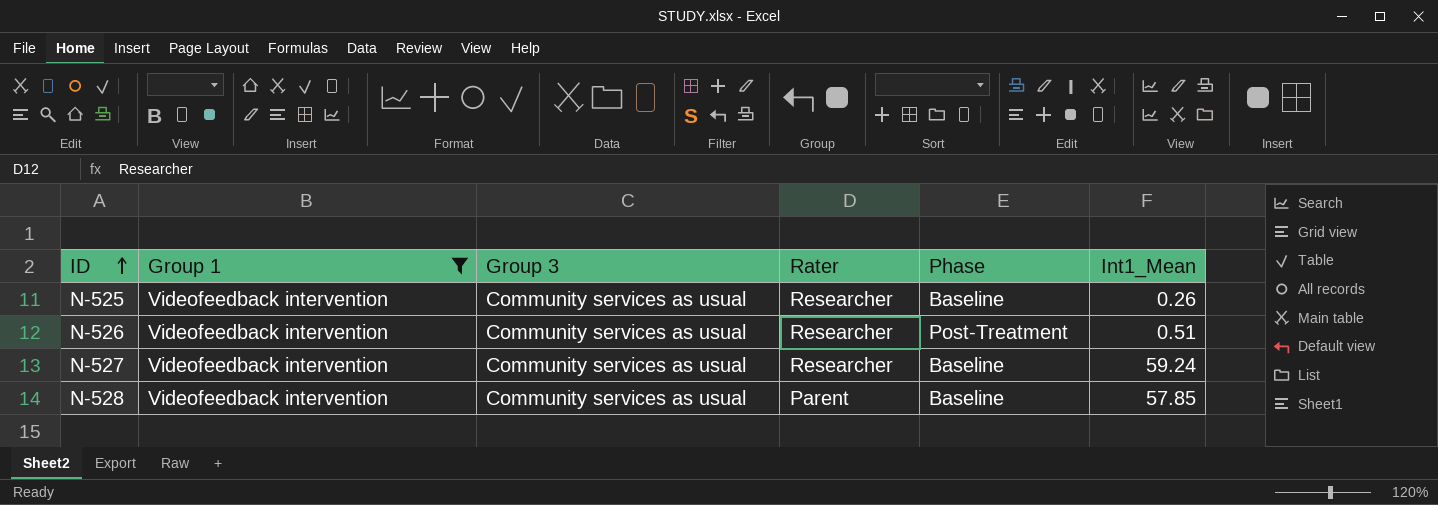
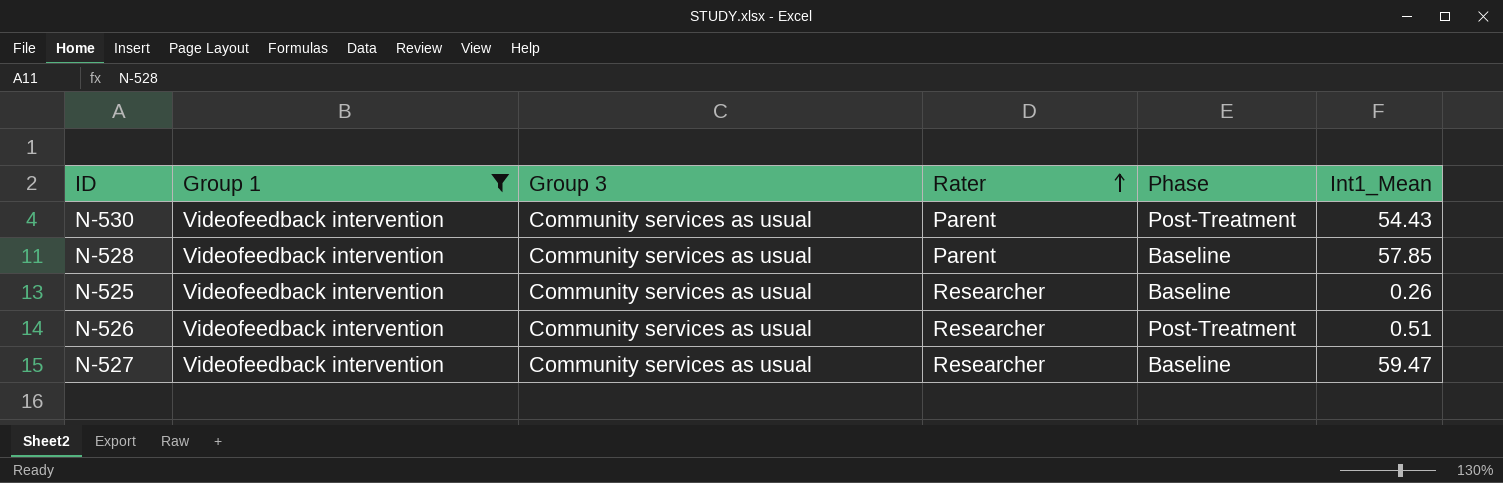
row order: ID ascending -> Rater ascending
row N-530: none -> Videofeedback intervention | Community services as usual | Parent | Post-Treatment | 54.43
N-527 | Int1_Mean: 59.24 -> 59.47

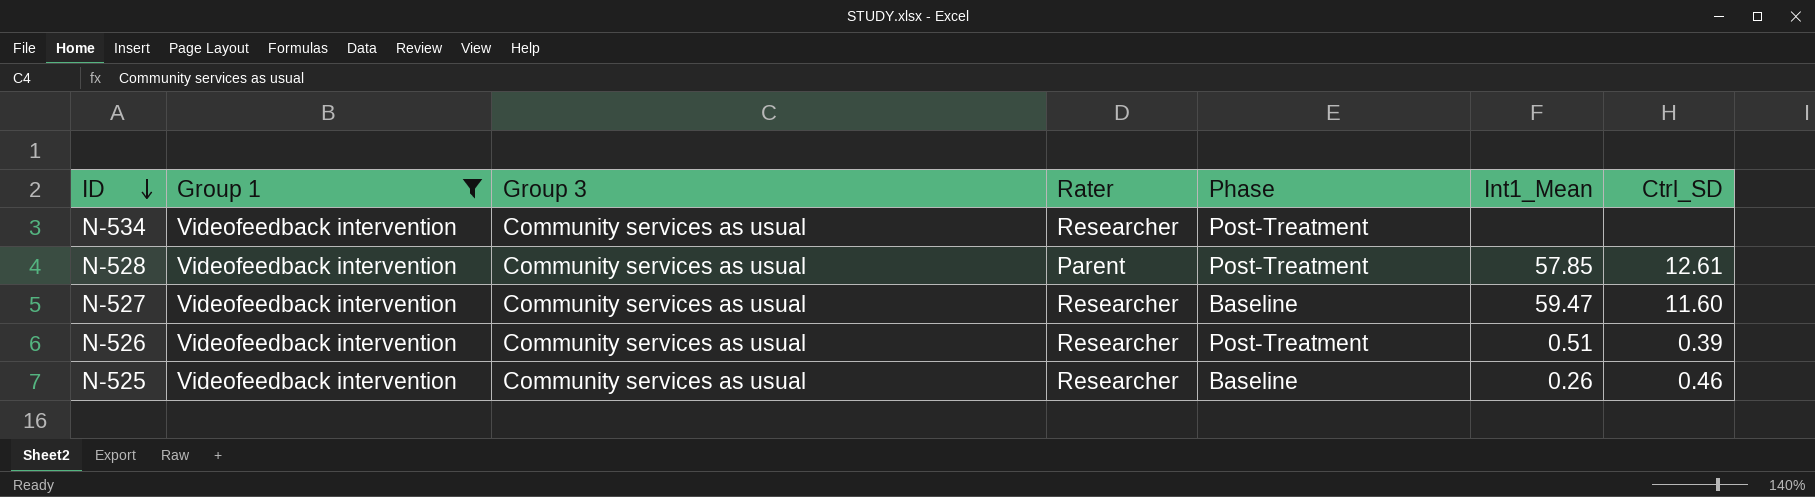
row order: Rater ascending -> ID descending
column Ctrl_SD | position: none -> 7
row N-530: Videofeedback intervention | Community services as usual | Parent | Post-Treatment | 54.43 -> none
row N-534: none -> Videofeedback intervention | Community services as usual | Researcher | Post-Treatment | none | none
N-528 | Phase: Baseline -> Post-Treatment

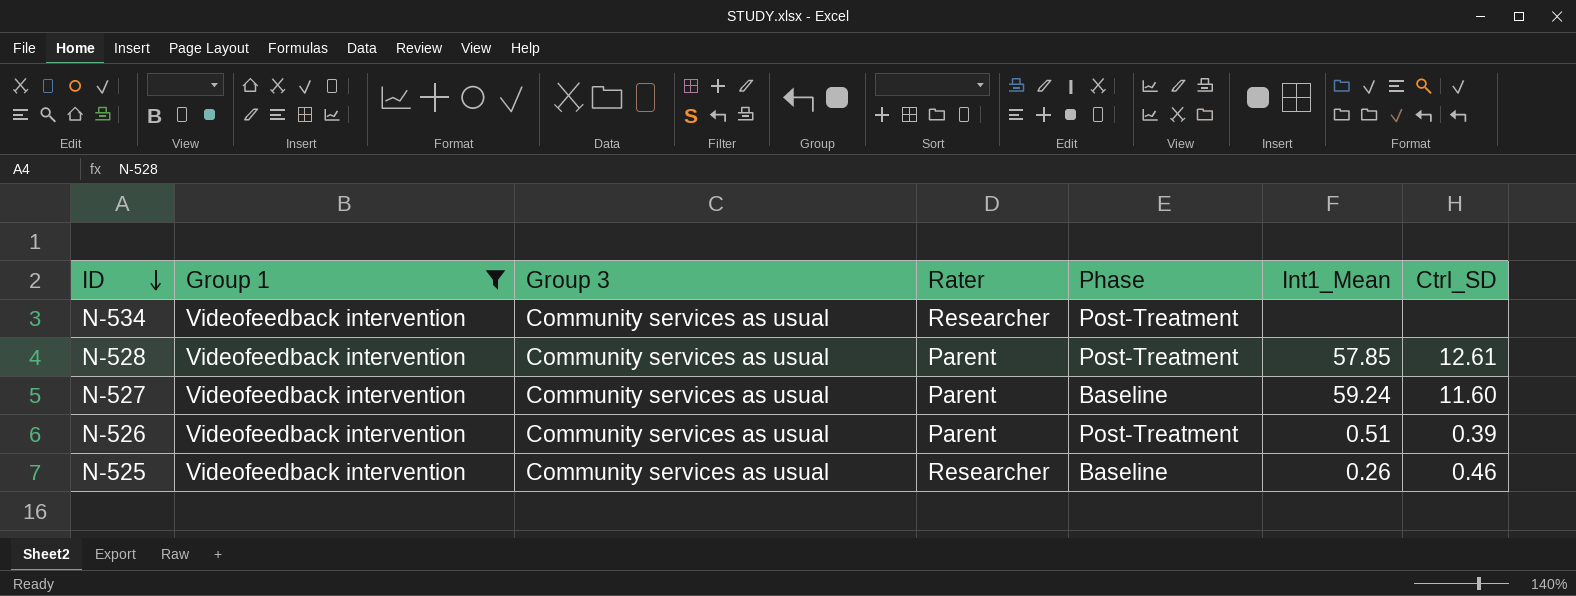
N-527 | Rater: Researcher -> Parent
N-527 | Int1_Mean: 59.47 -> 59.24
N-526 | Rater: Researcher -> Parent

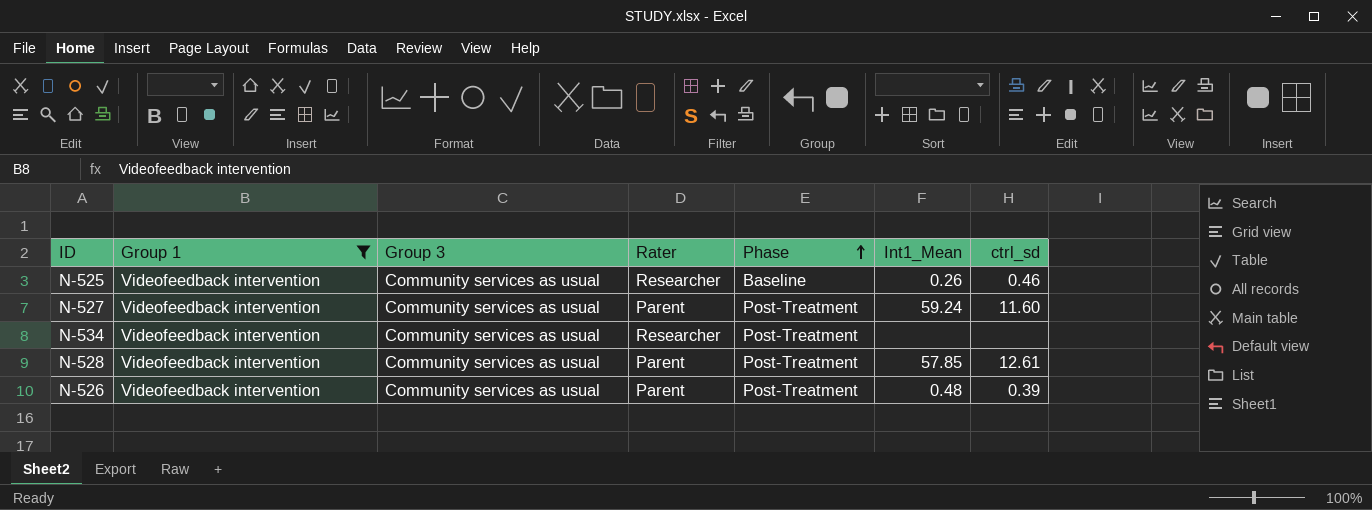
row order: ID descending -> Phase ascending
column name: Ctrl_SD -> ctrl_sd
N-527 | Phase: Baseline -> Post-Treatment
N-526 | Int1_Mean: 0.51 -> 0.48

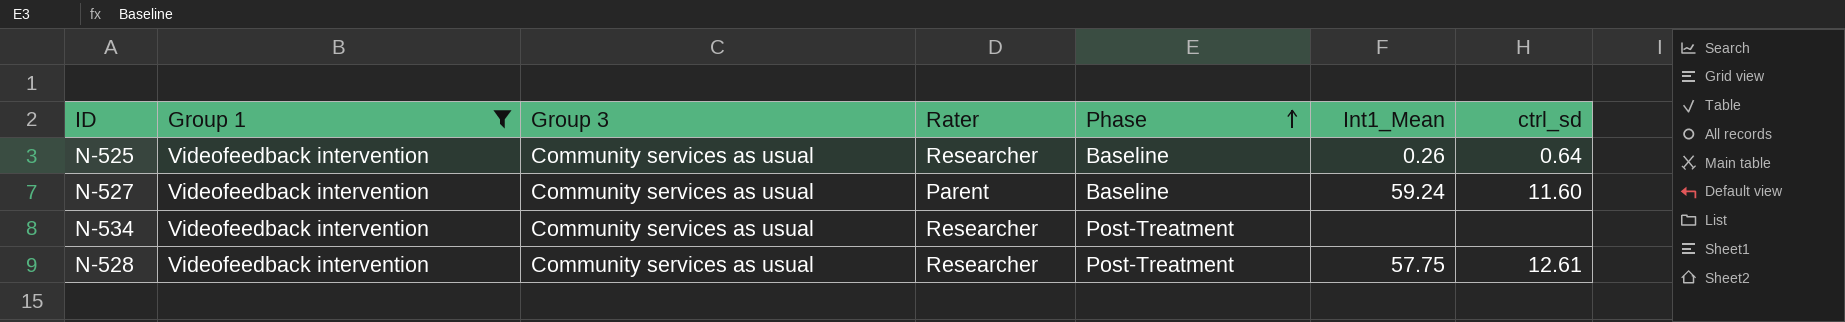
row N-526: Videofeedback intervention | Community services as usual | Parent | Post-Treatment | 0.48 | 0.39 -> none
N-525 | ctrl_sd: 0.46 -> 0.64
N-527 | Phase: Post-Treatment -> Baseline
N-528 | Rater: Parent -> Researcher
N-528 | Int1_Mean: 57.85 -> 57.75

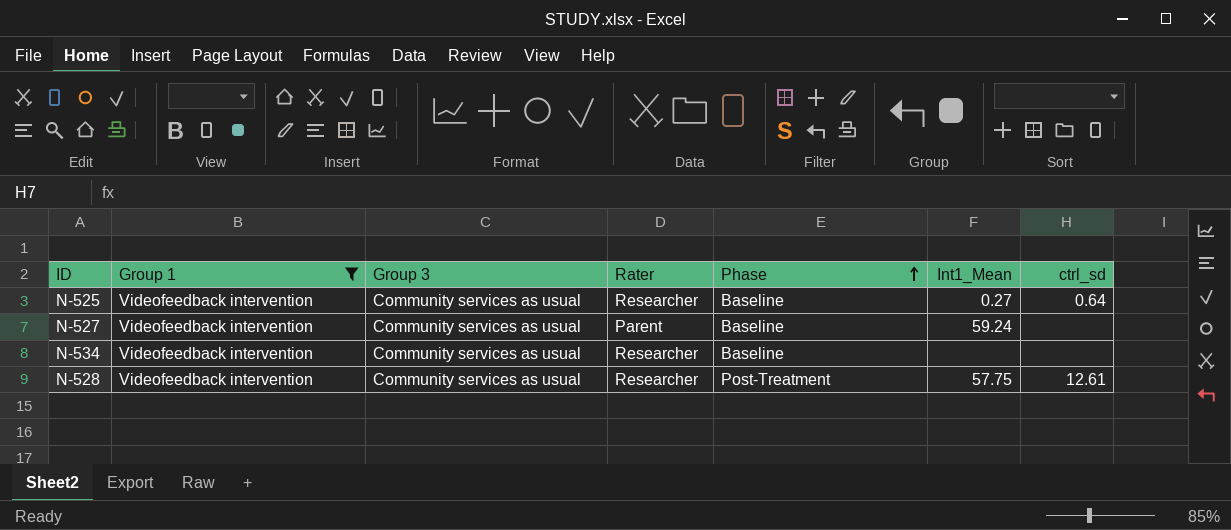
N-525 | Int1_Mean: 0.26 -> 0.27
N-527 | ctrl_sd: 11.60 -> none
N-534 | Phase: Post-Treatment -> Baseline

